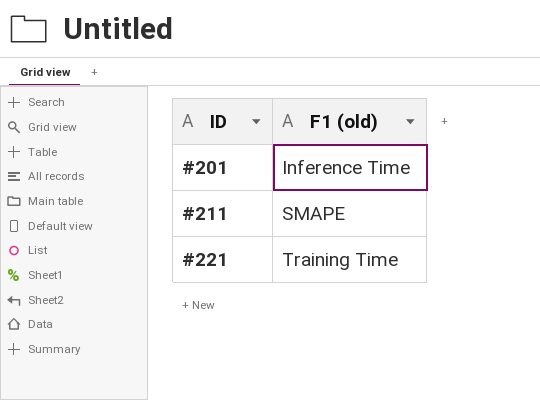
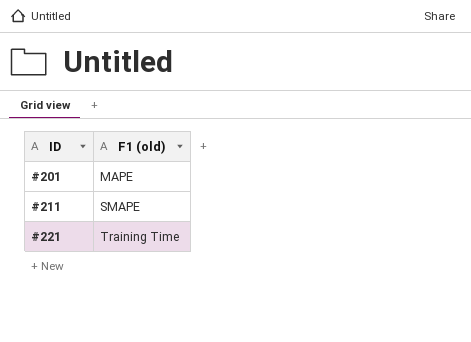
#201 | F1 (old): Inference Time -> MAPE

